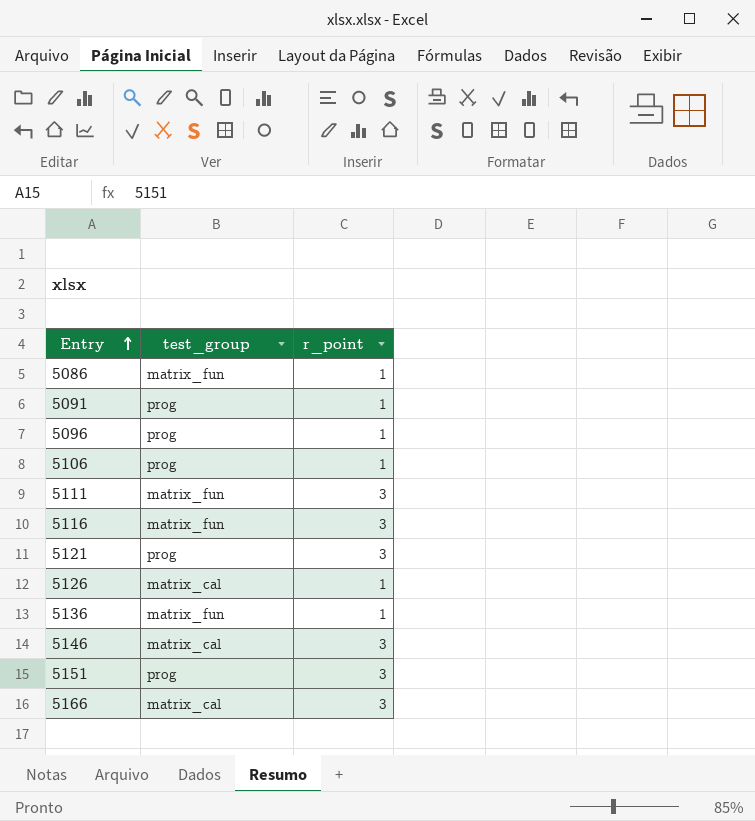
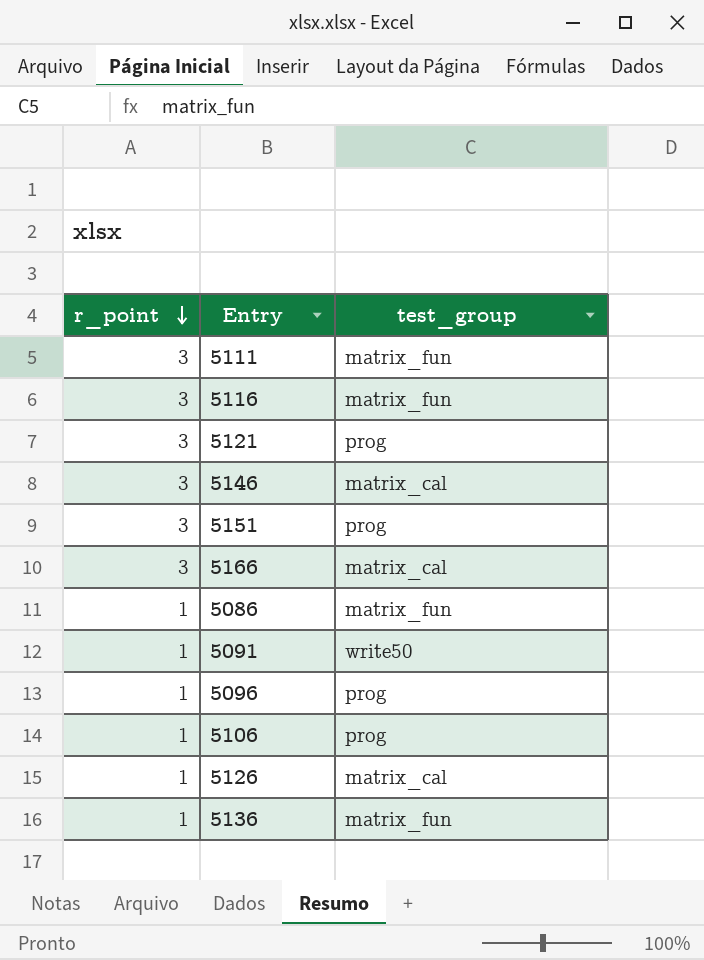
row order: Entry ascending -> r_point descending
column r_point | position: 3 -> 1
5091 | test_group: prog -> write50

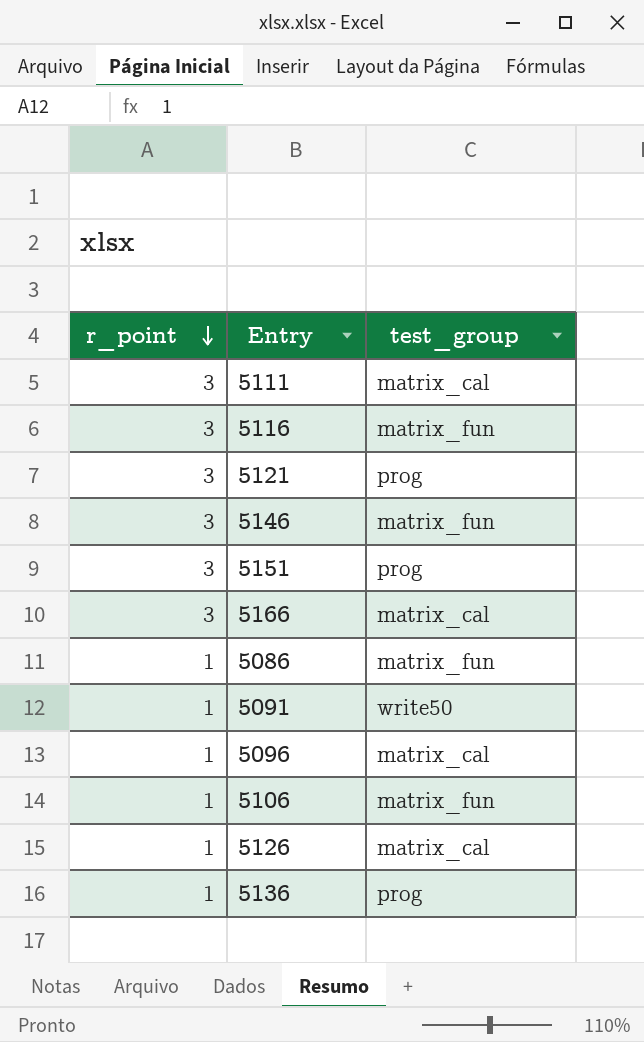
5111 | test_group: matrix_fun -> matrix_cal
5146 | test_group: matrix_cal -> matrix_fun
5096 | test_group: prog -> matrix_cal
5106 | test_group: prog -> matrix_fun
5136 | test_group: matrix_fun -> prog

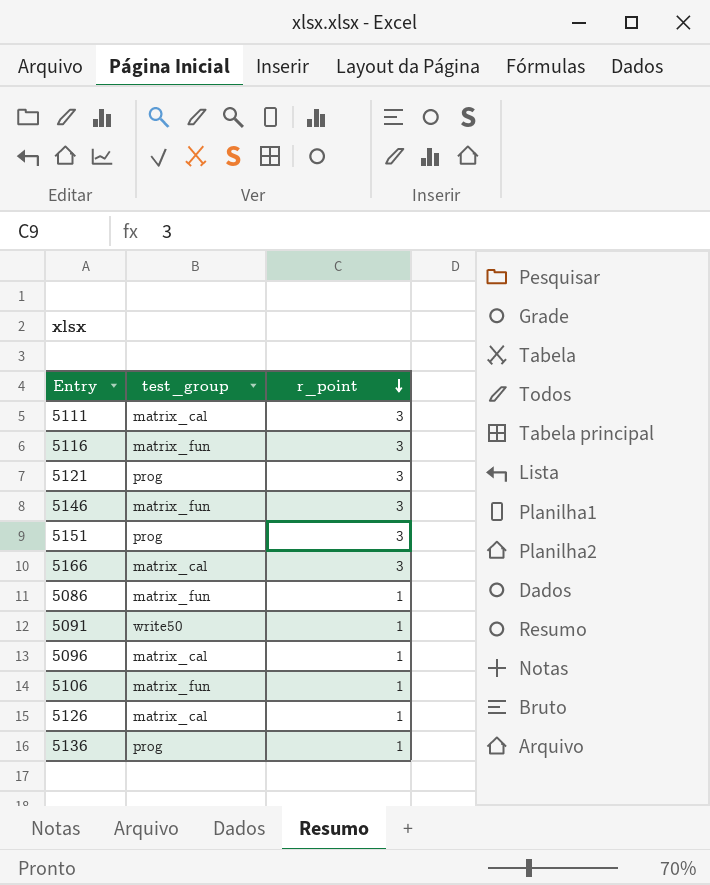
column r_point | position: 1 -> 3

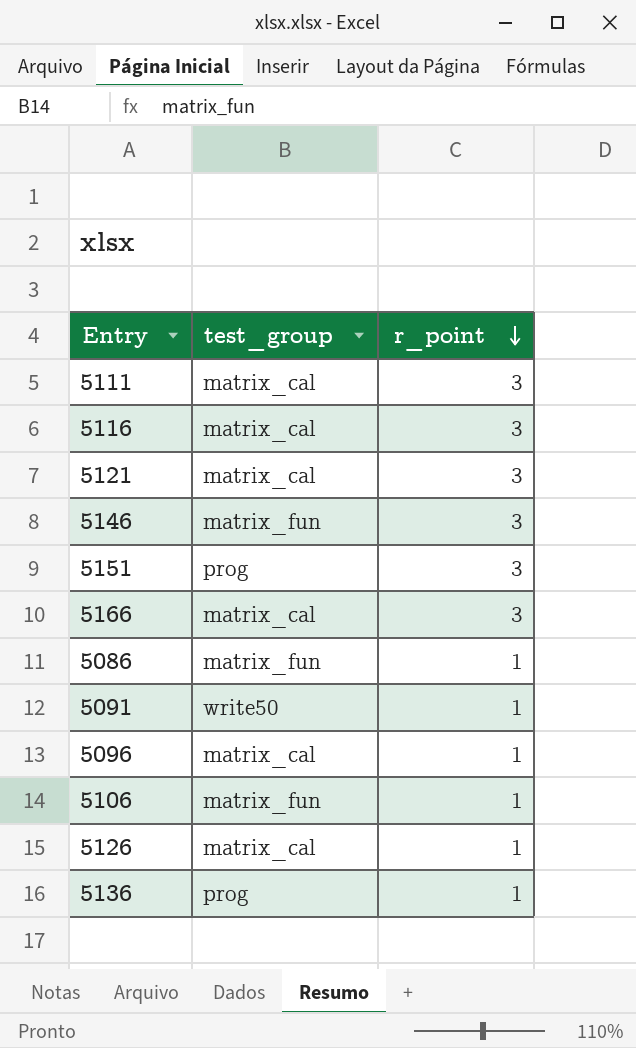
5116 | test_group: matrix_fun -> matrix_cal
5121 | test_group: prog -> matrix_cal

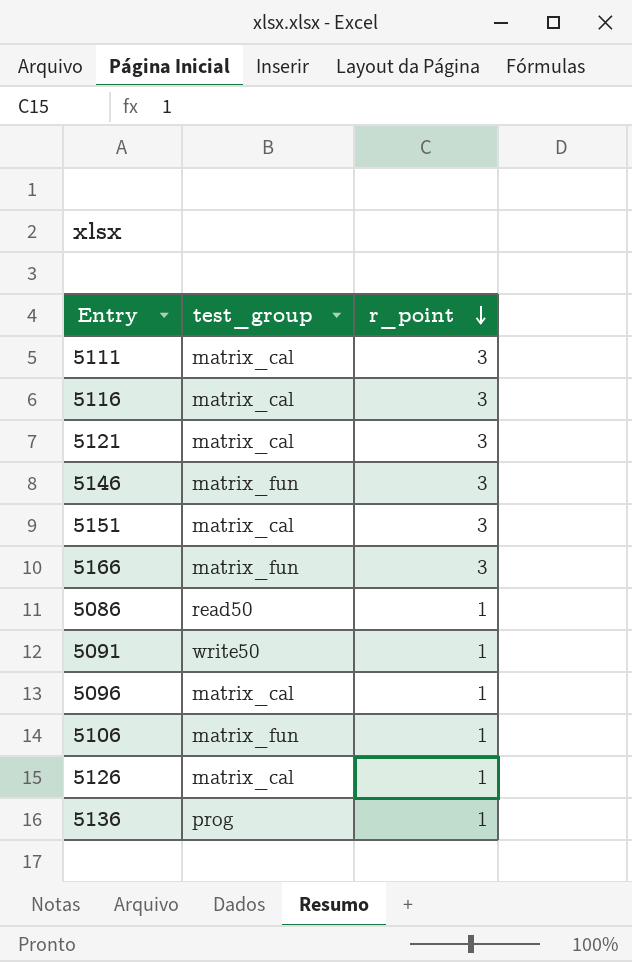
5151 | test_group: prog -> matrix_cal
5166 | test_group: matrix_cal -> matrix_fun
5086 | test_group: matrix_fun -> read50

